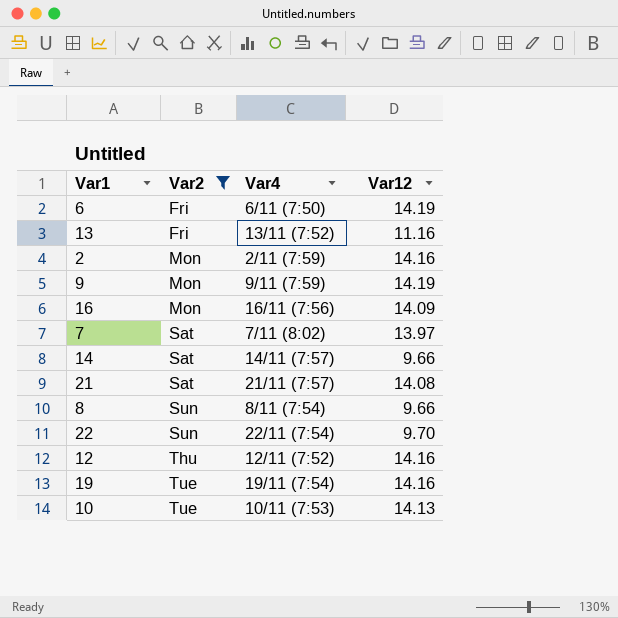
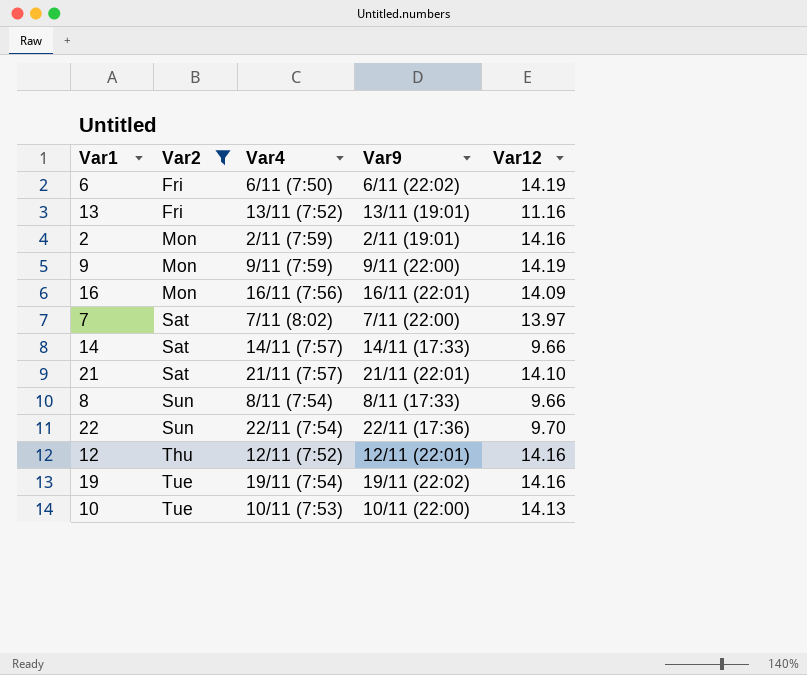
column Var9 | position: none -> 4
21 | Var12: 14.08 -> 14.10

